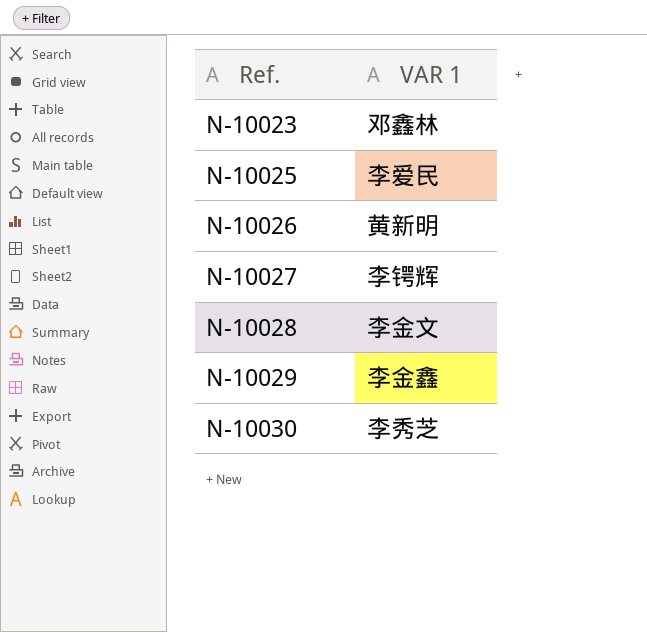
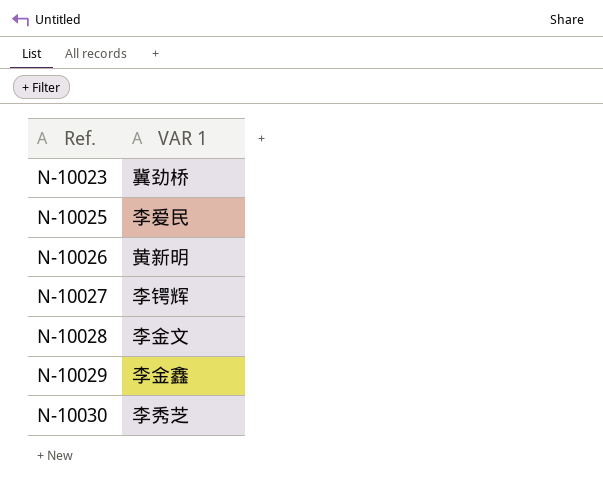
N-10023 | VAR 1: 邓鑫林 -> 冀劲桥

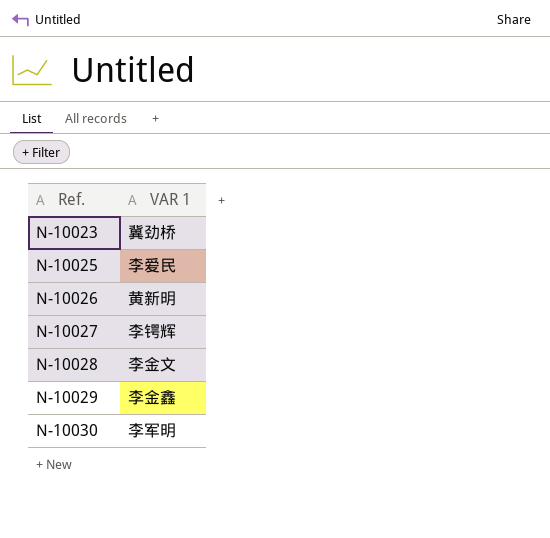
N-10030 | VAR 1: 李秀芝 -> 李军明

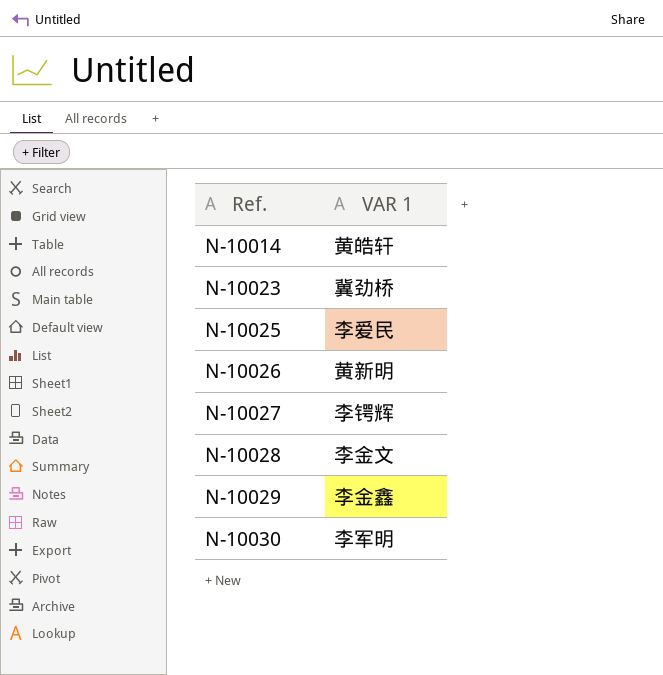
row N-10014: none -> 黄皓轩

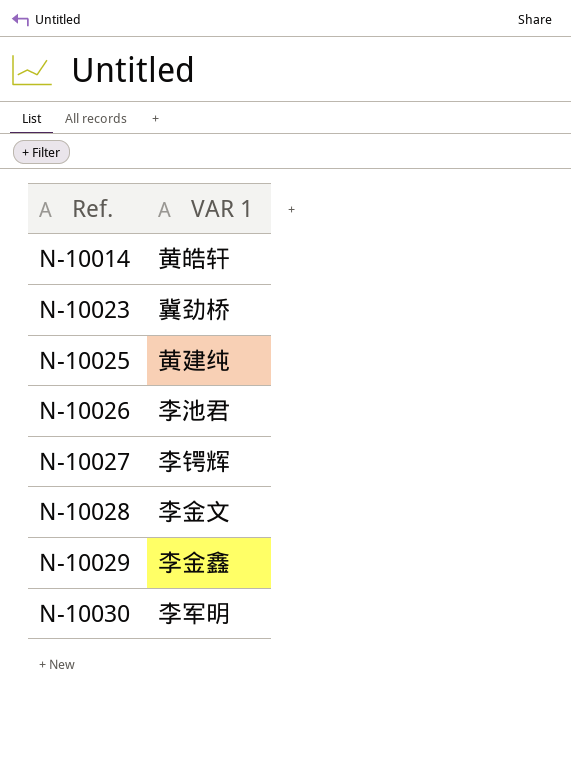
N-10025 | VAR 1: 李爱民 -> 黄建纯
N-10026 | VAR 1: 黄新明 -> 李池君

